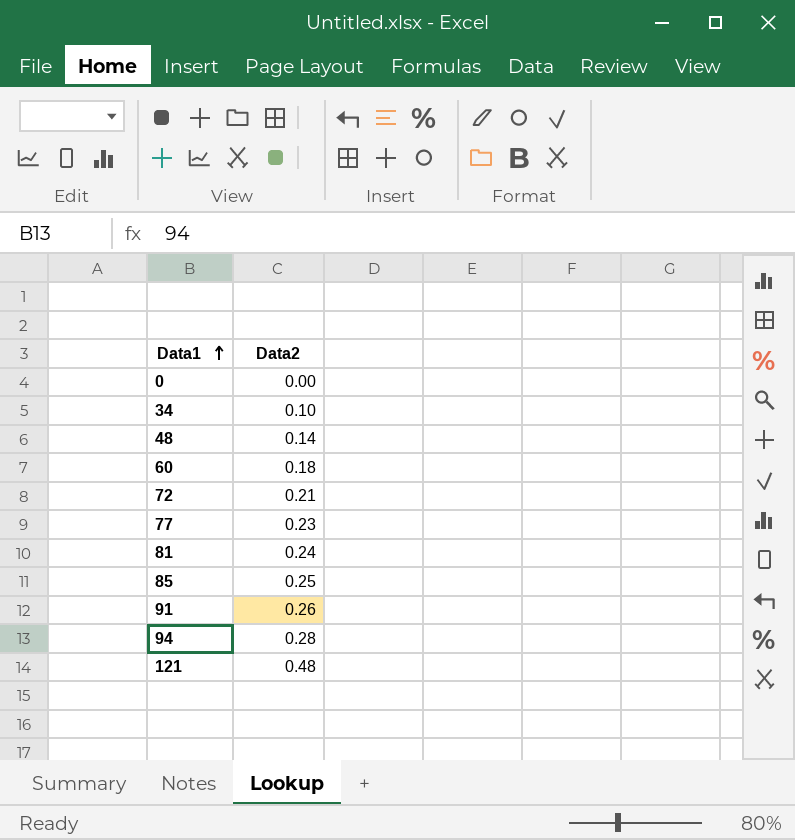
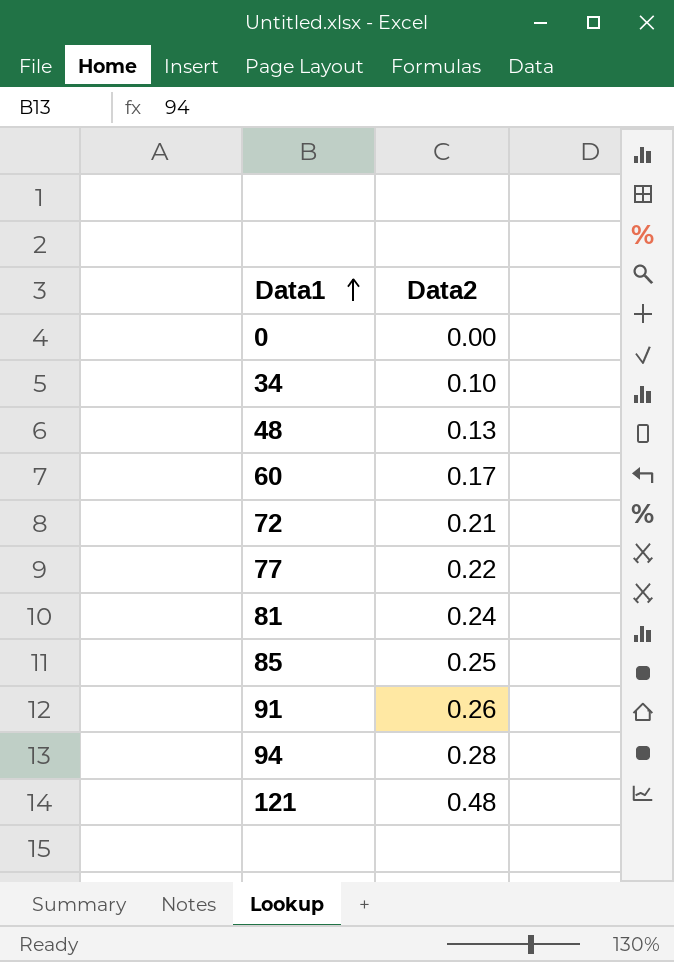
48 | Data2: 0.14 -> 0.13
60 | Data2: 0.18 -> 0.17
77 | Data2: 0.23 -> 0.22

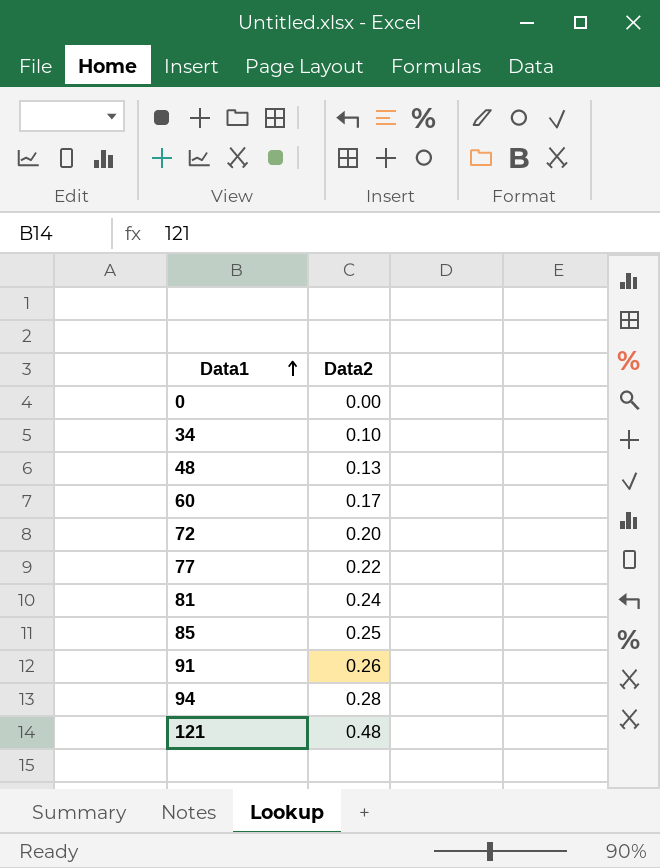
72 | Data2: 0.21 -> 0.20

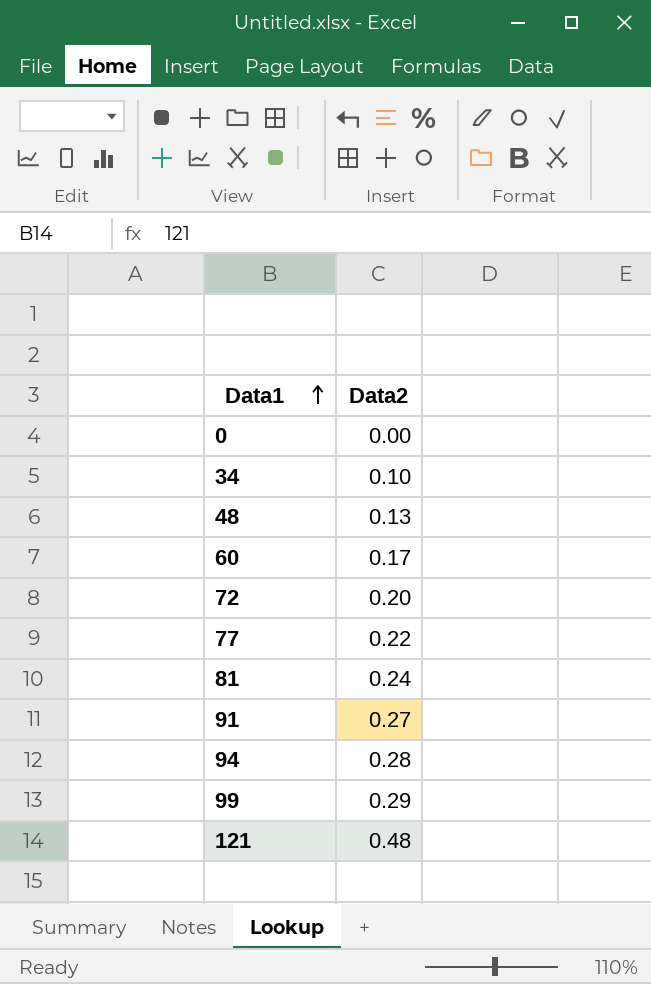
row 85: 0.25 -> none
91 | Data2: 0.26 -> 0.27
row 99: none -> 0.29

